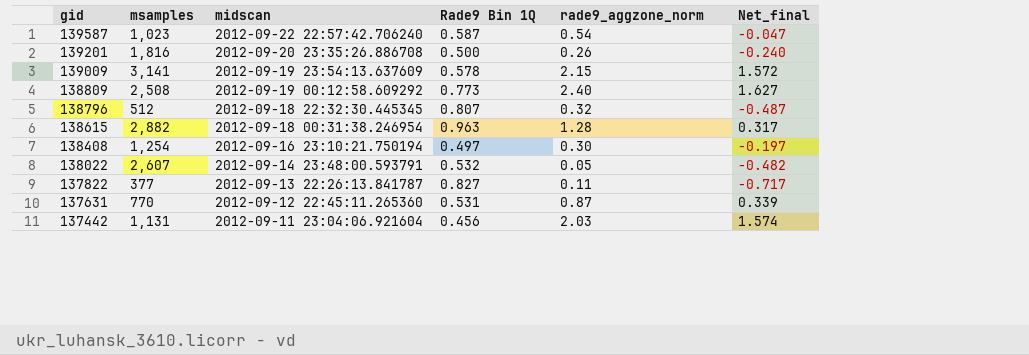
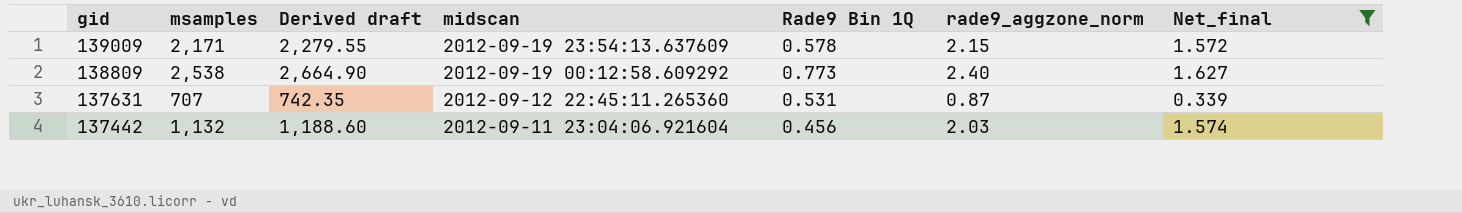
filter: none -> Net_final >= 0.339
column Derived draft | formula: none -> [msamples] * 1.05
139009 | msamples: 3,141 -> 2,171
138809 | msamples: 2,508 -> 2,538
137631 | msamples: 770 -> 707
137442 | msamples: 1,131 -> 1,132

